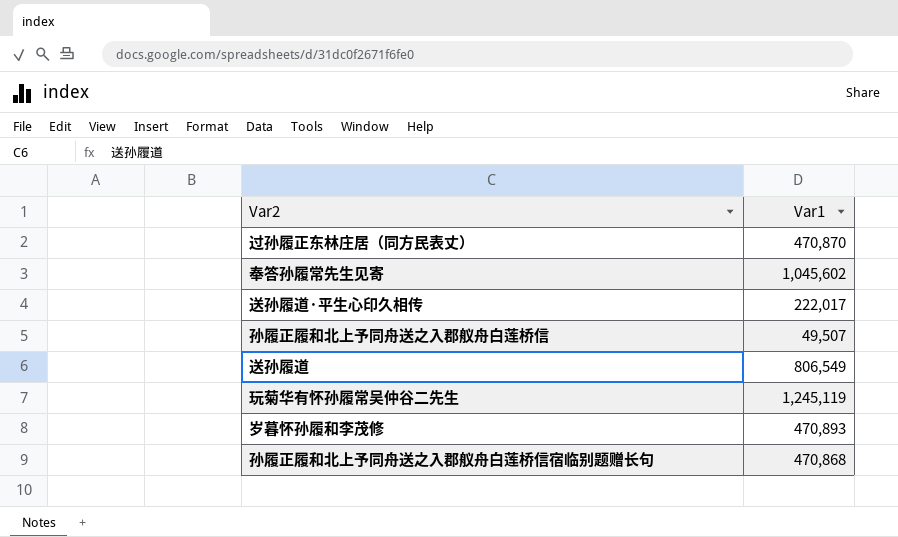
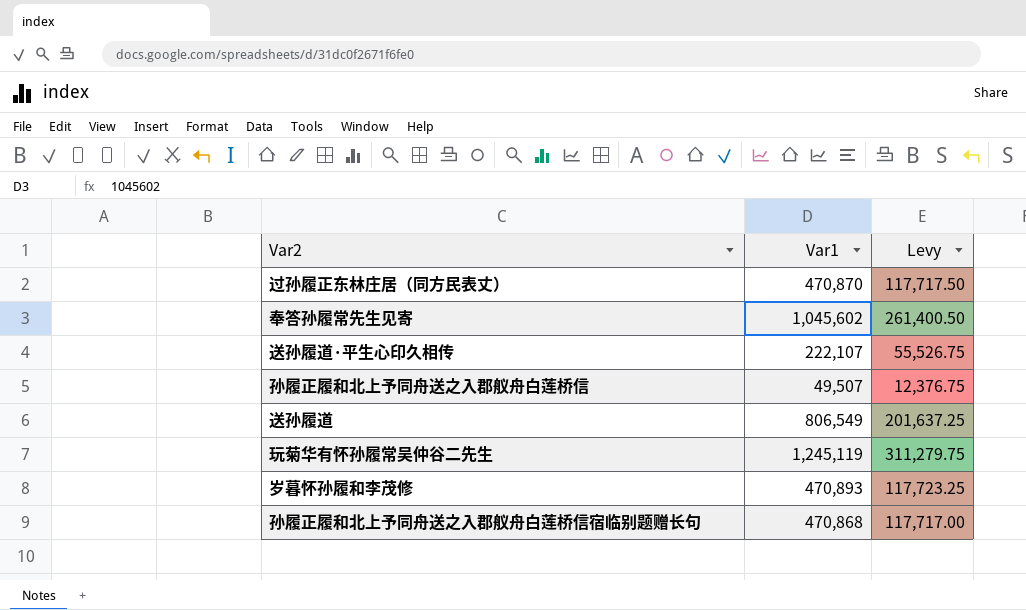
column Levy | formula: none -> [Var1] * 0.25
送孙履道·平生心印久相传 | Var1: 222,017 -> 222,107

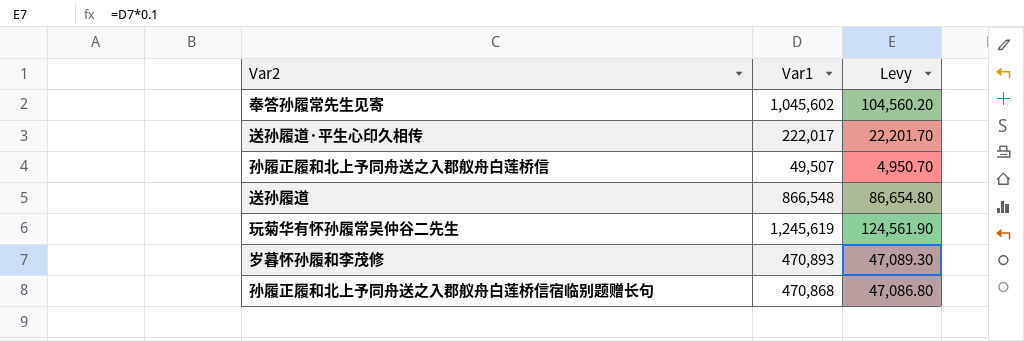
column Levy | formula: [Var1] * 0.25 -> [Var1] * 0.1
row 过孙履正东林庄居（同方民表丈）: 470,870 | 117,717.50 -> none
送孙履道·平生心印久相传 | Var1: 222,107 -> 222,017
送孙履道 | Var1: 806,549 -> 866,548
玩菊华有怀孙履常吴仲谷二先生 | Var1: 1,245,119 -> 1,245,619

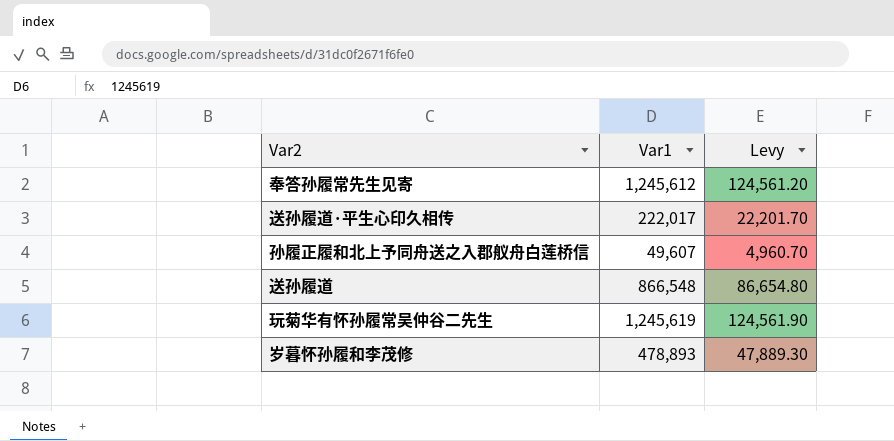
row 孙履正履和北上予同舟送之入郡舣舟白莲桥信宿临别题赠长句: 470,868 | 47,086.80 -> none
奉答孙履常先生见寄 | Var1: 1,045,602 -> 1,245,612
奉答孙履常先生见寄 | Levy: 104,560.20 -> 124,561.20
孙履正履和北上予同舟送之入郡舣舟白莲桥信 | Var1: 49,507 -> 49,607
孙履正履和北上予同舟送之入郡舣舟白莲桥信 | Levy: 4,950.70 -> 4,960.70
岁暮怀孙履和李茂修 | Var1: 470,893 -> 478,893
岁暮怀孙履和李茂修 | Levy: 47,089.30 -> 47,889.30

